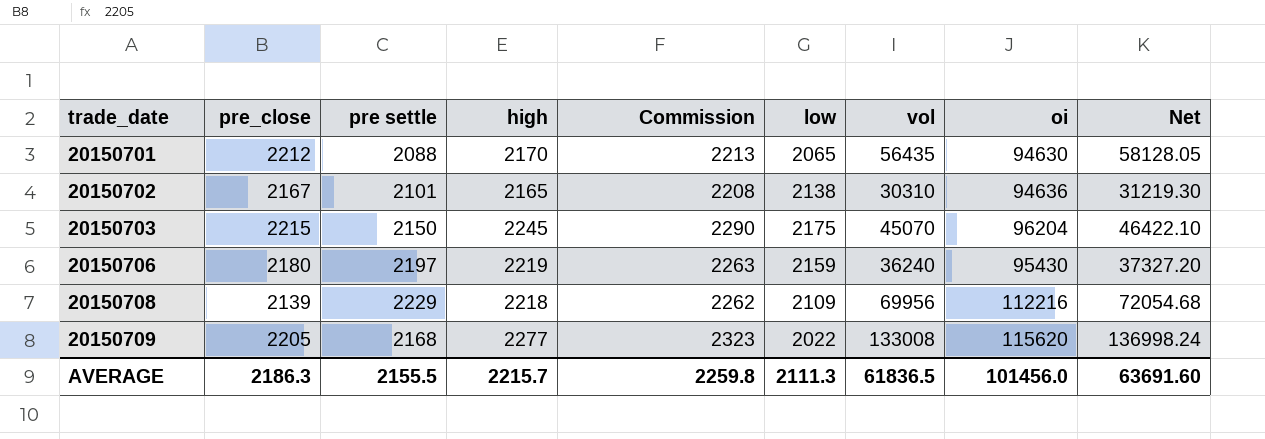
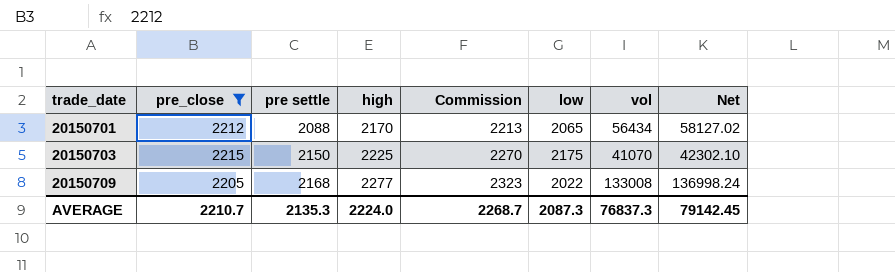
filter: none -> pre_close >= 2205
column oi | position: 8 -> none
20150701 | vol: 56435 -> 56434
20150701 | Net: 58128.05 -> 58127.02
20150703 | high: 2245 -> 2225
20150703 | Commission: 2290 -> 2270
20150703 | vol: 45070 -> 41070
20150703 | Net: 46422.10 -> 42302.10
AVERAGE | pre_close: 2186.3 -> 2210.7
AVERAGE | pre settle: 2155.5 -> 2135.3
AVERAGE | high: 2215.7 -> 2224.0
AVERAGE | Commission: 2259.8 -> 2268.7
AVERAGE | low: 2111.3 -> 2087.3
AVERAGE | vol: 61836.5 -> 76837.3
AVERAGE | Net: 63691.60 -> 79142.45

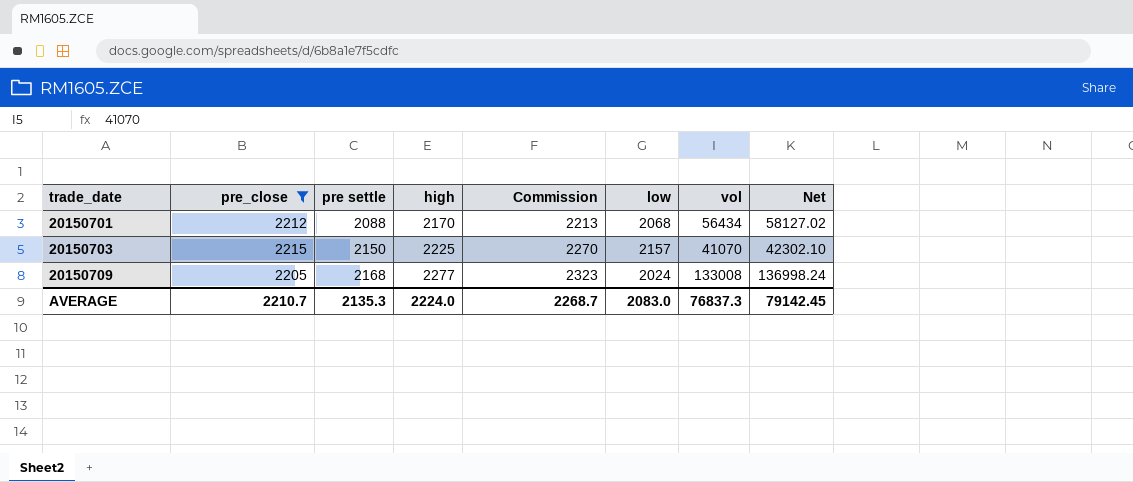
20150701 | low: 2065 -> 2068
20150703 | low: 2175 -> 2157
20150709 | low: 2022 -> 2024
AVERAGE | low: 2087.3 -> 2083.0

